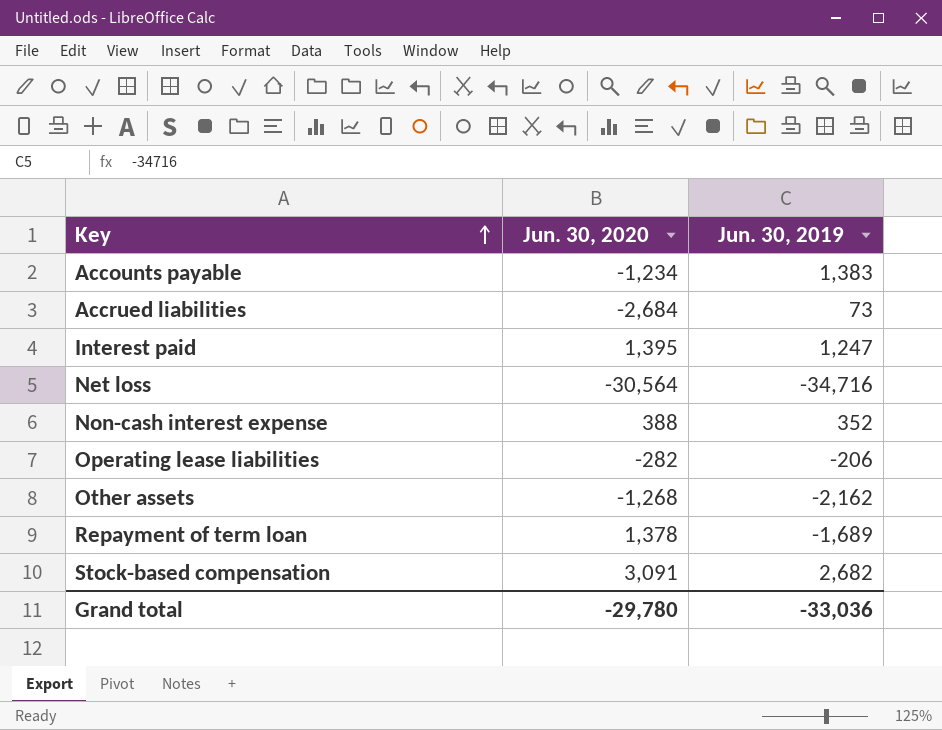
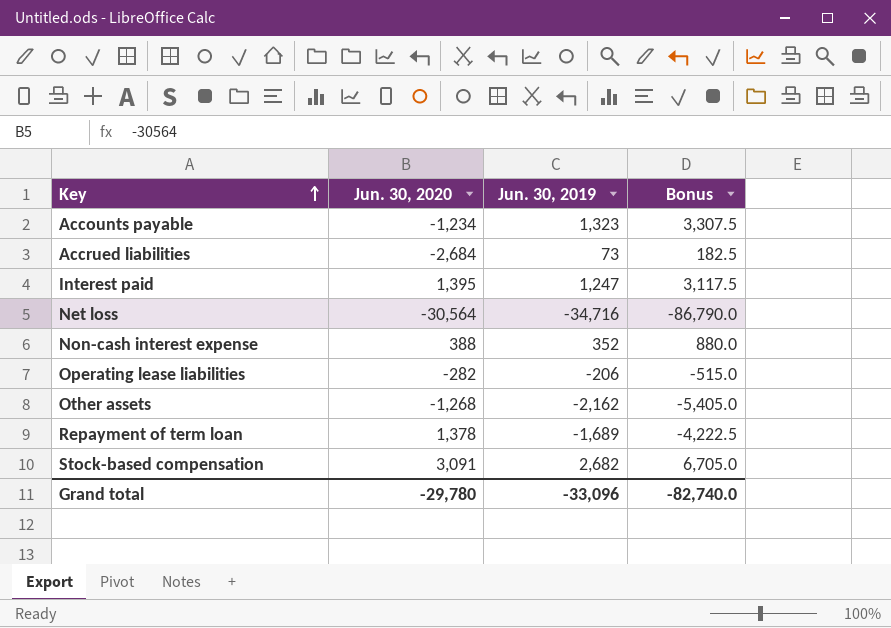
column Bonus | formula: none -> [Jun. 30, 2019] * 2.5
Accounts payable | Jun. 30, 2019: 1,383 -> 1,323
Grand total | Jun. 30, 2019: -33,036 -> -33,096

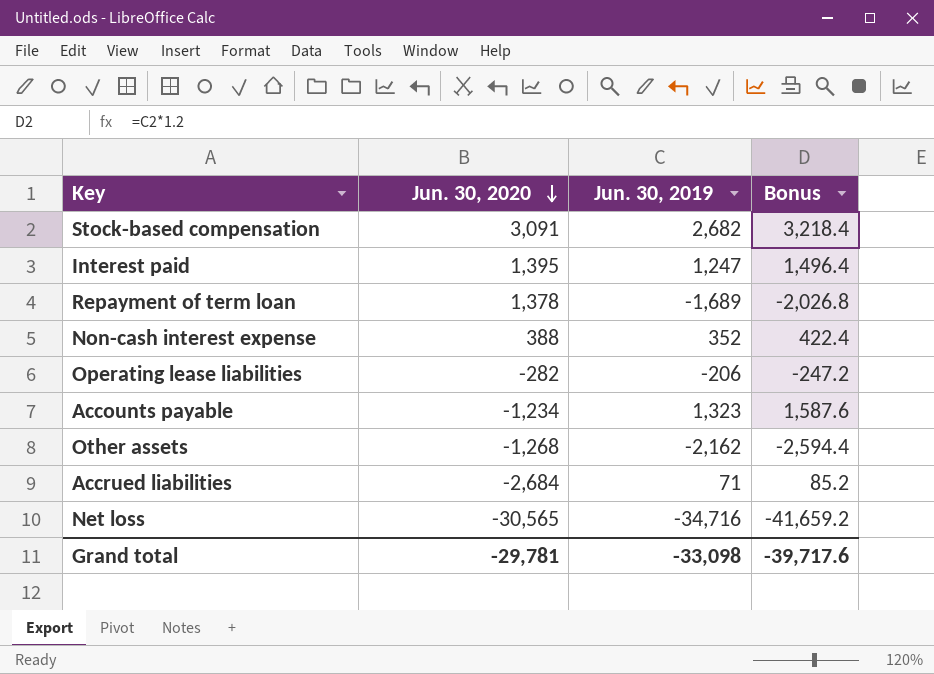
row order: Key ascending -> Jun. 30, 2020 descending
column Bonus | formula: [Jun. 30, 2019] * 2.5 -> [Jun. 30, 2019] * 1.2
Accrued liabilities | Jun. 30, 2019: 73 -> 71
Net loss | Jun. 30, 2020: -30,564 -> -30,565
Grand total | Jun. 30, 2020: -29,780 -> -29,781
Grand total | Jun. 30, 2019: -33,096 -> -33,098
Grand total | Bonus: -82,740.0 -> -39,717.6

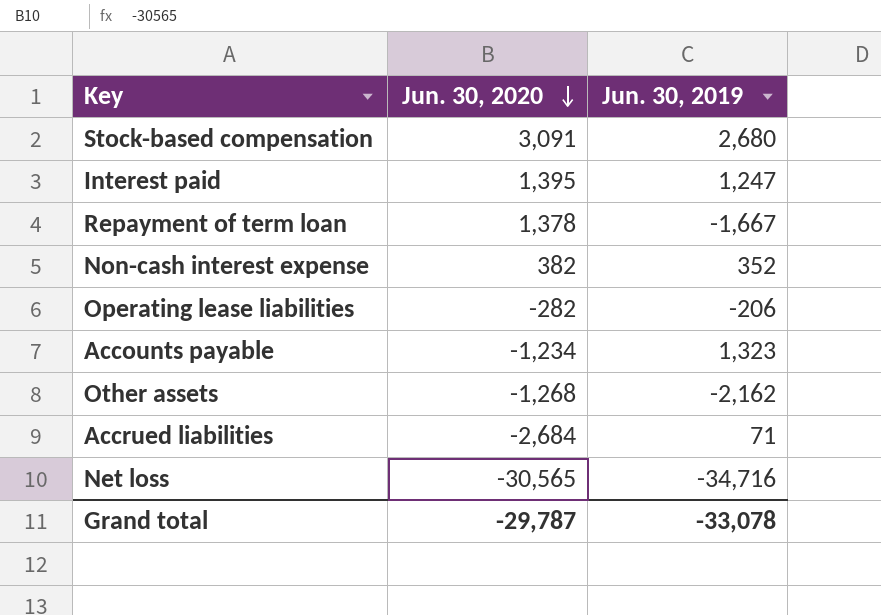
column Bonus | formula: [Jun. 30, 2019] * 1.2 -> none
Stock-based compensation | Jun. 30, 2019: 2,682 -> 2,680
Repayment of term loan | Jun. 30, 2019: -1,689 -> -1,667
Non-cash interest expense | Jun. 30, 2020: 388 -> 382
Grand total | Jun. 30, 2020: -29,781 -> -29,787
Grand total | Jun. 30, 2019: -33,098 -> -33,078

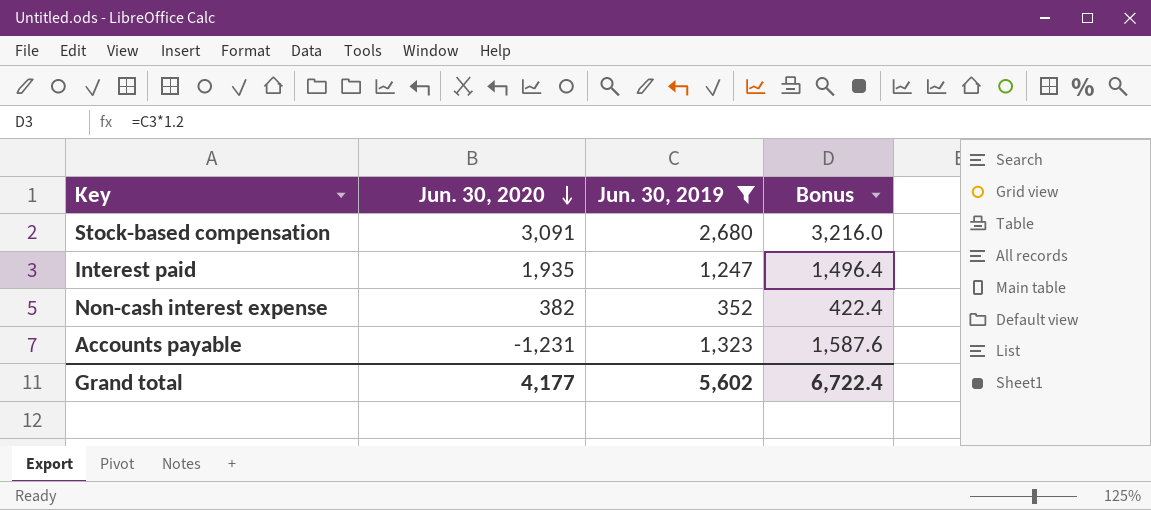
filter: none -> Jun. 30, 2019 >= 352
column Bonus | formula: none -> [Jun. 30, 2019] * 1.2
Interest paid | Jun. 30, 2020: 1,395 -> 1,935
Accounts payable | Jun. 30, 2020: -1,234 -> -1,231
Grand total | Jun. 30, 2020: -29,787 -> 4,177
Grand total | Jun. 30, 2019: -33,078 -> 5,602

